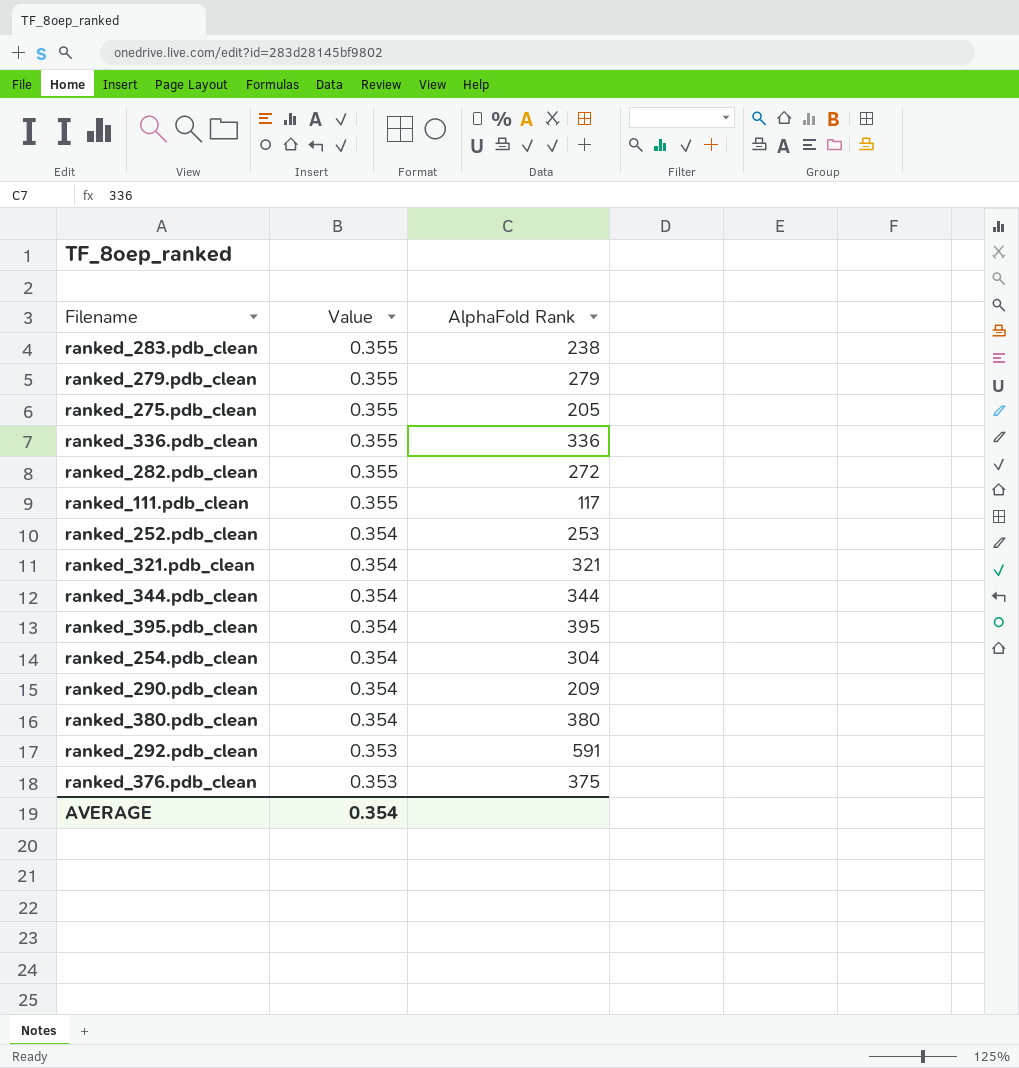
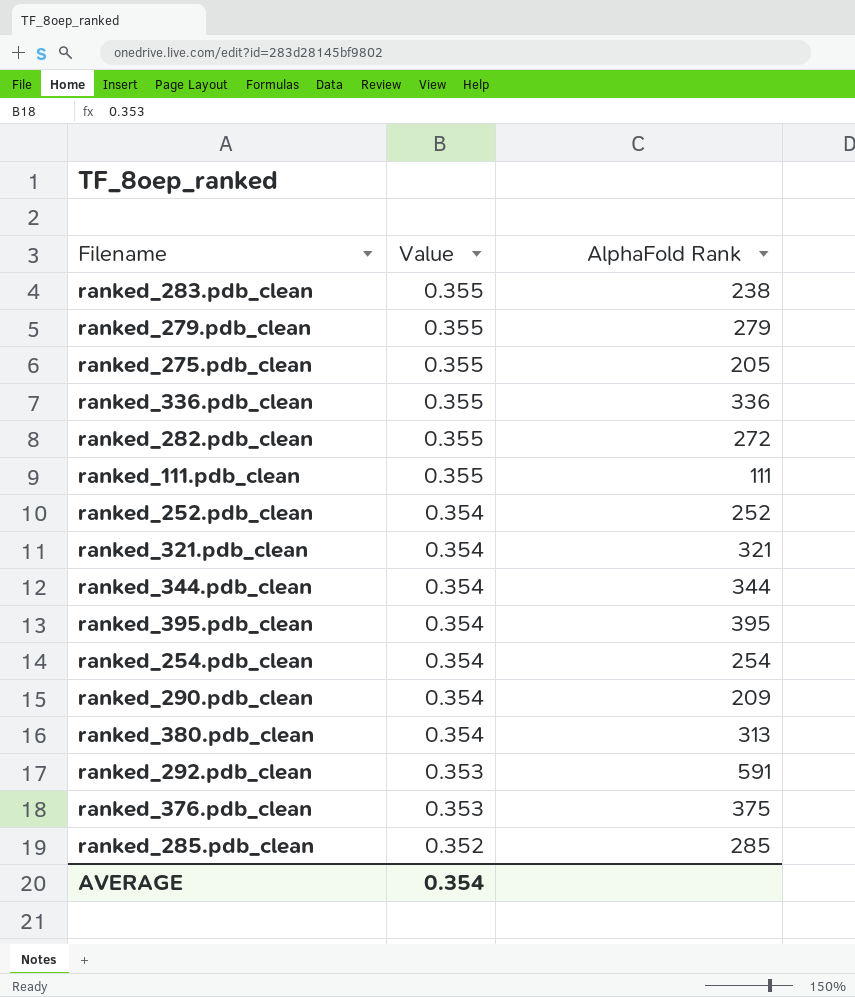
ranked_111.pdb_clean | AlphaFold Rank: 117 -> 111
ranked_252.pdb_clean | AlphaFold Rank: 253 -> 252
ranked_254.pdb_clean | AlphaFold Rank: 304 -> 254
ranked_380.pdb_clean | AlphaFold Rank: 380 -> 313
row ranked_285.pdb_clean: none -> 0.352 | 285

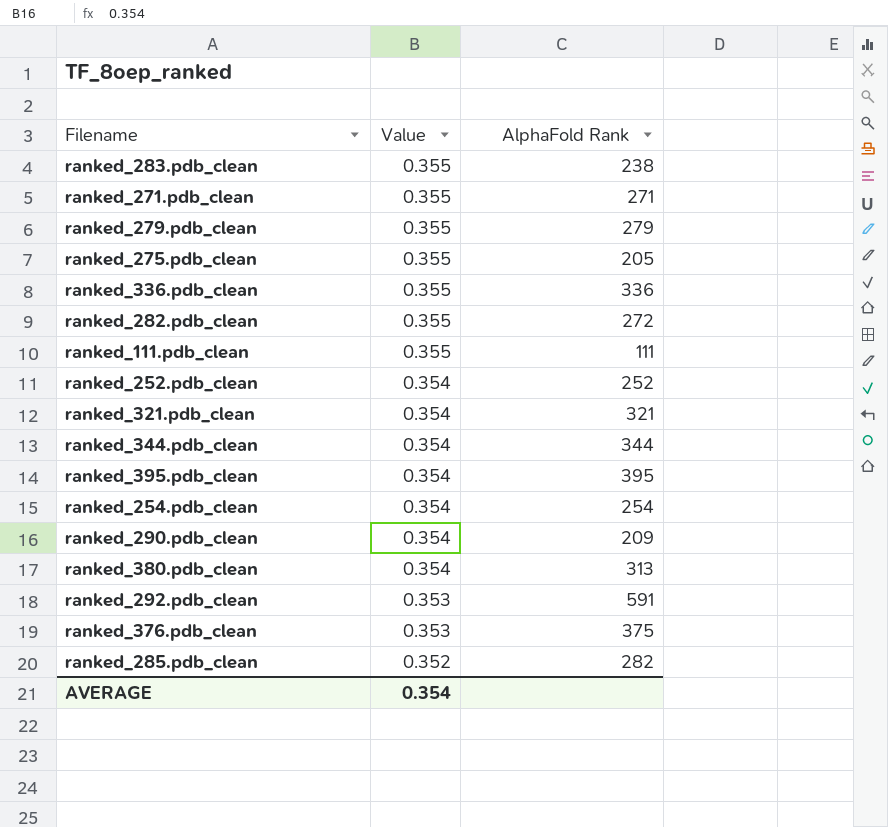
row ranked_271.pdb_clean: none -> 0.355 | 271
ranked_285.pdb_clean | AlphaFold Rank: 285 -> 282

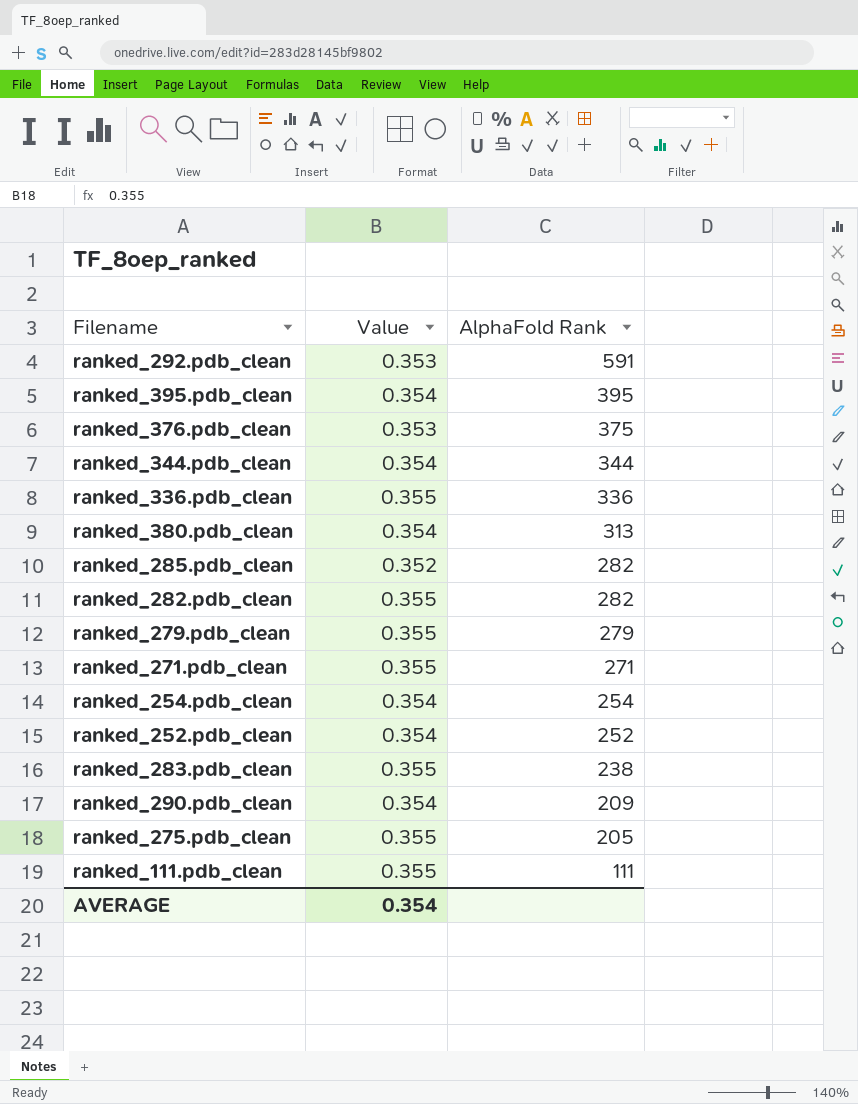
row order: Value descending -> AlphaFold Rank descending
row ranked_321.pdb_clean: 0.354 | 321 -> none
ranked_282.pdb_clean | AlphaFold Rank: 272 -> 282

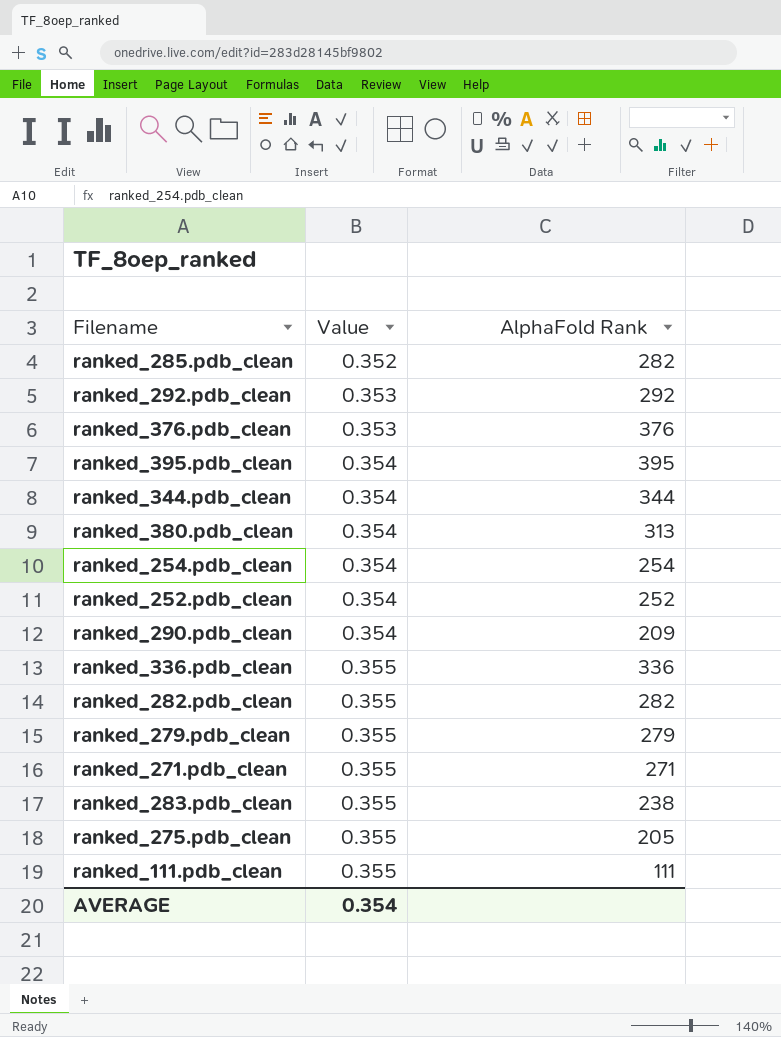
row order: AlphaFold Rank descending -> Value ascending
ranked_292.pdb_clean | AlphaFold Rank: 591 -> 292
ranked_376.pdb_clean | AlphaFold Rank: 375 -> 376

